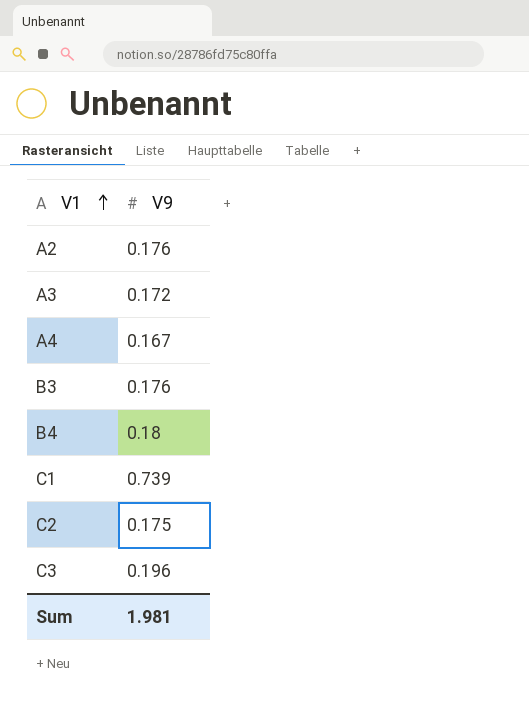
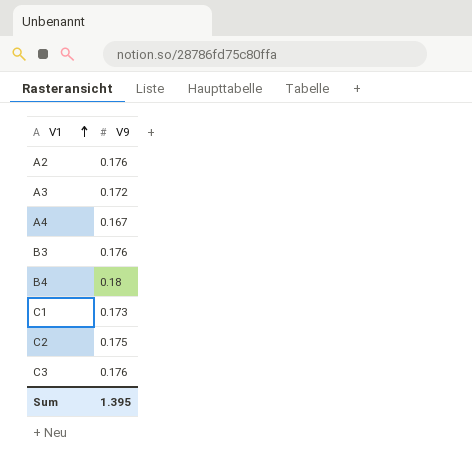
C1 | V9: 0.739 -> 0.173
C3 | V9: 0.196 -> 0.176
Sum | V9: 1.981 -> 1.395

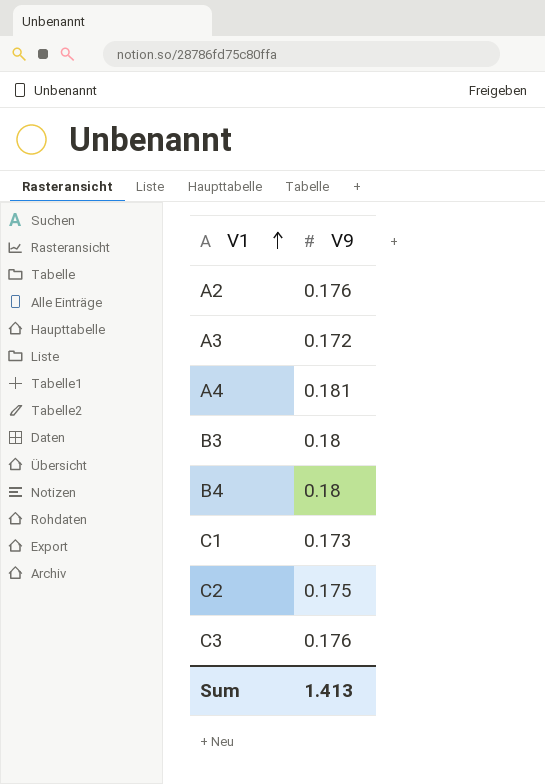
A4 | V9: 0.167 -> 0.181
B3 | V9: 0.176 -> 0.18
Sum | V9: 1.395 -> 1.413

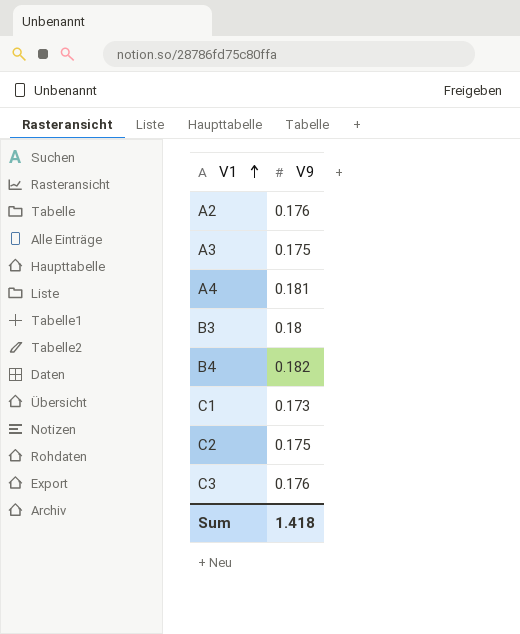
A3 | V9: 0.172 -> 0.175
B4 | V9: 0.18 -> 0.182
Sum | V9: 1.413 -> 1.418

